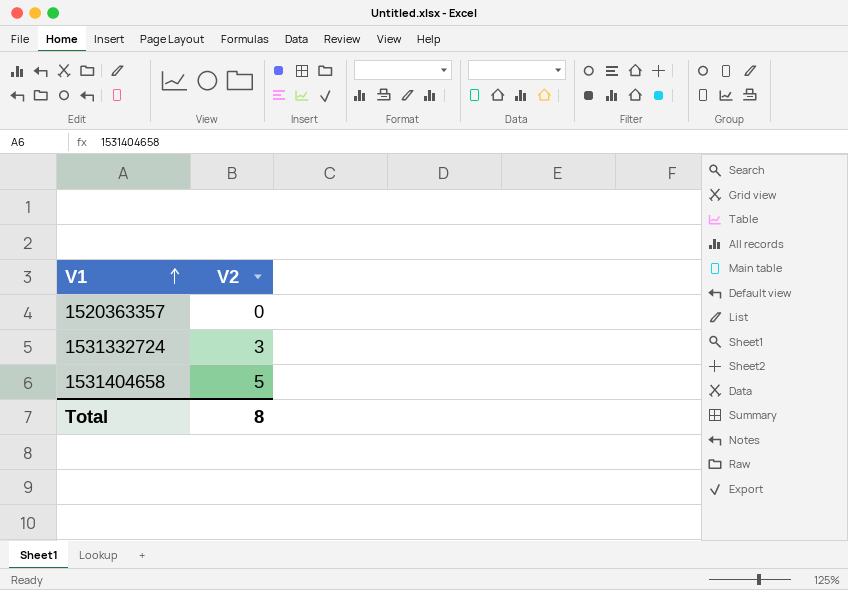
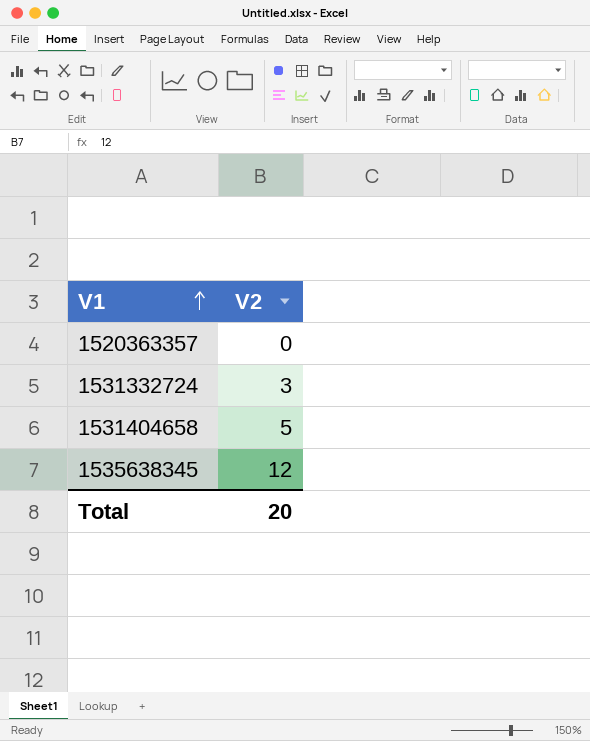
row 1535638345: none -> 12
Total | V2: 8 -> 20

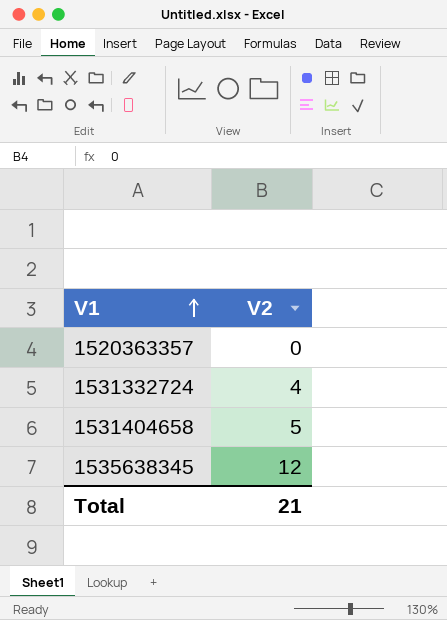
1531332724 | V2: 3 -> 4
Total | V2: 20 -> 21

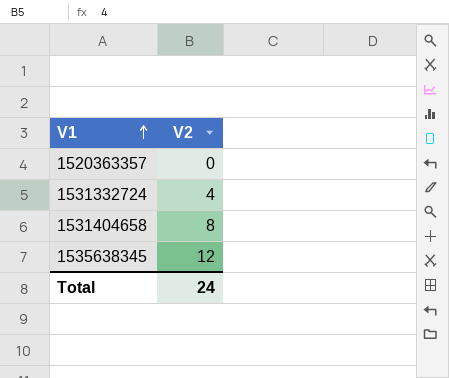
1531404658 | V2: 5 -> 8
Total | V2: 21 -> 24

